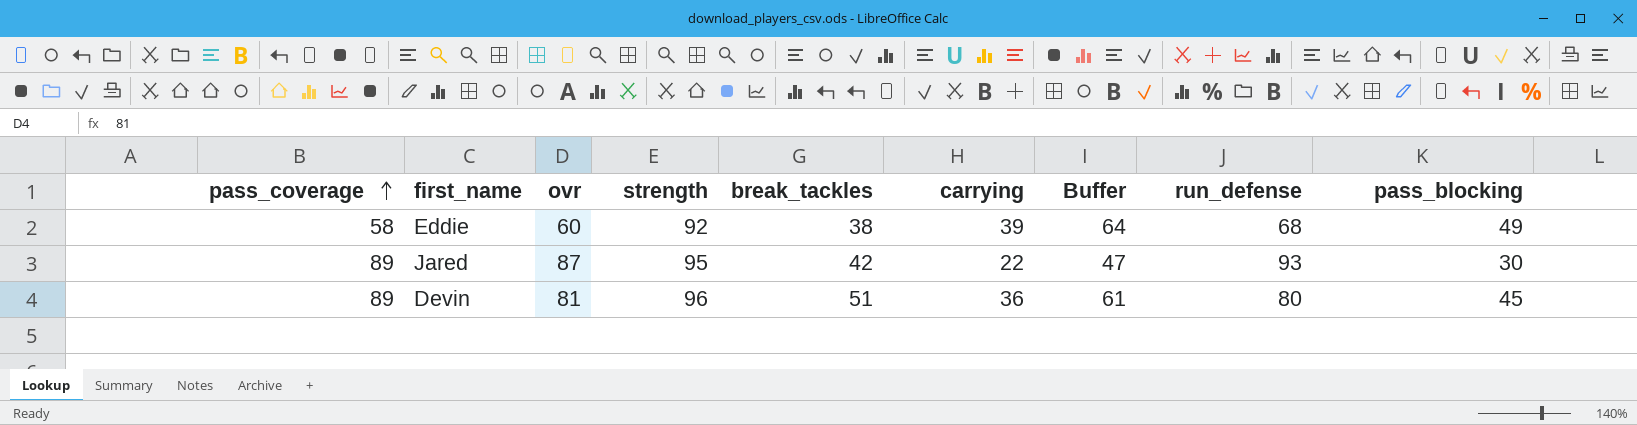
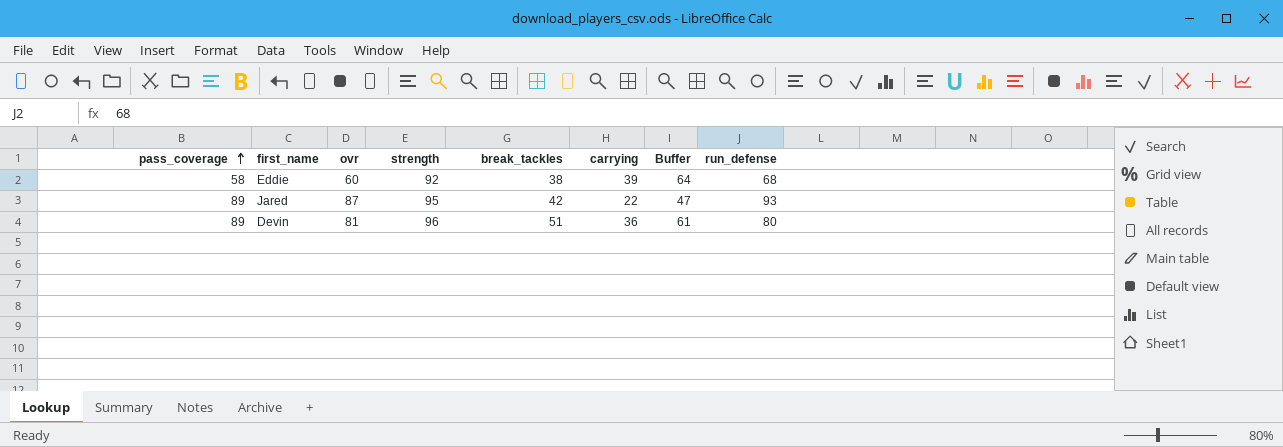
column pass_blocking | position: 9 -> none

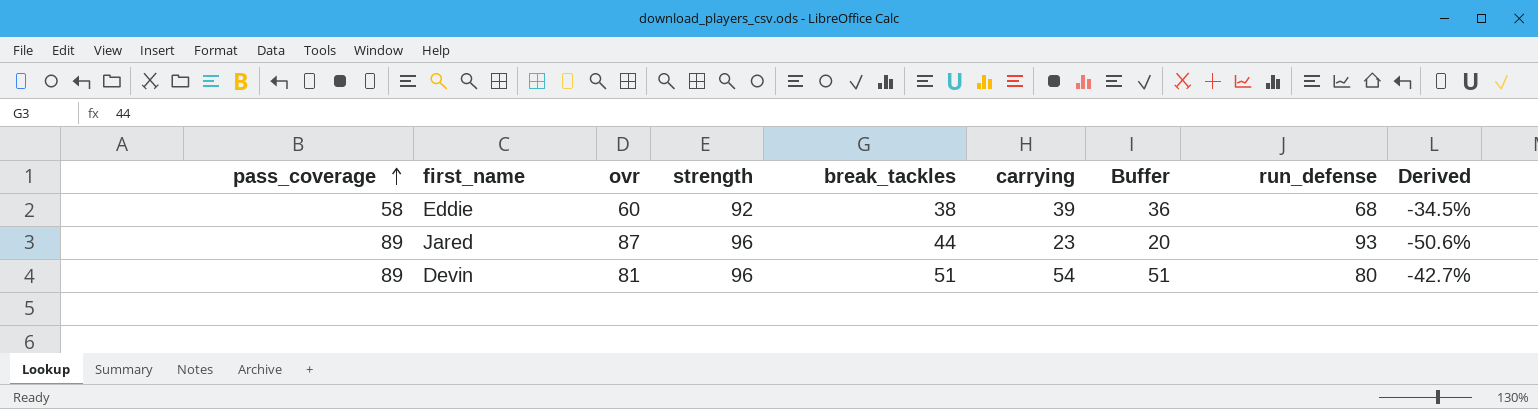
column Buffer | formula: [carrying] + 25 -> [carrying] - 3
column Derived | formula: none -> ([break_tackles] - [pass_coverage]) / [pass_coverage]
Jared | strength: 95 -> 96
Jared | break_tackles: 42 -> 44
Jared | carrying: 22 -> 23
Devin | carrying: 36 -> 54

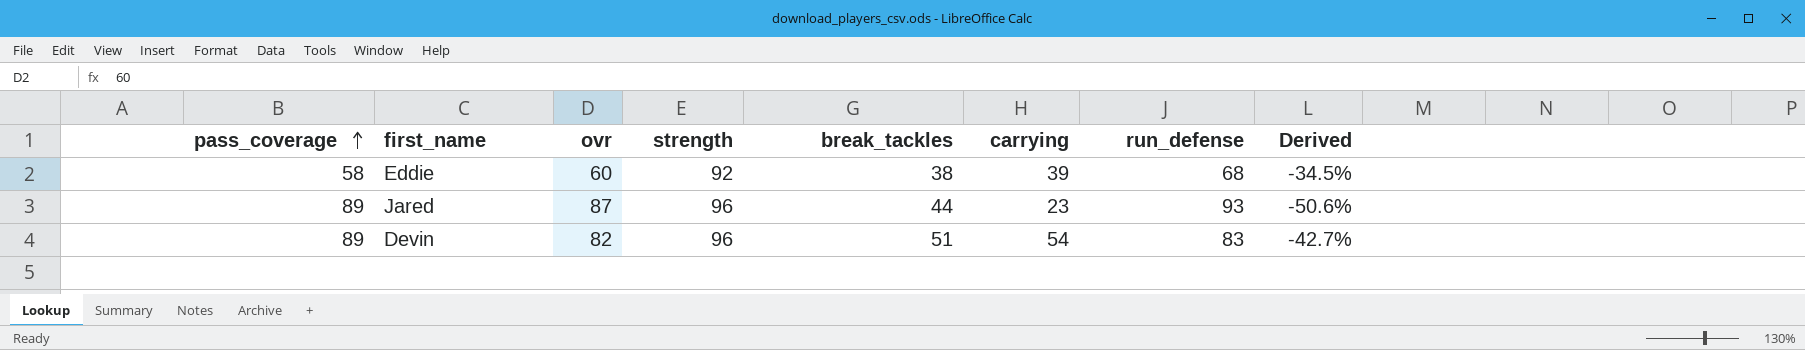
column Buffer | formula: [carrying] - 3 -> none
Devin | ovr: 81 -> 82
Devin | run_defense: 80 -> 83

